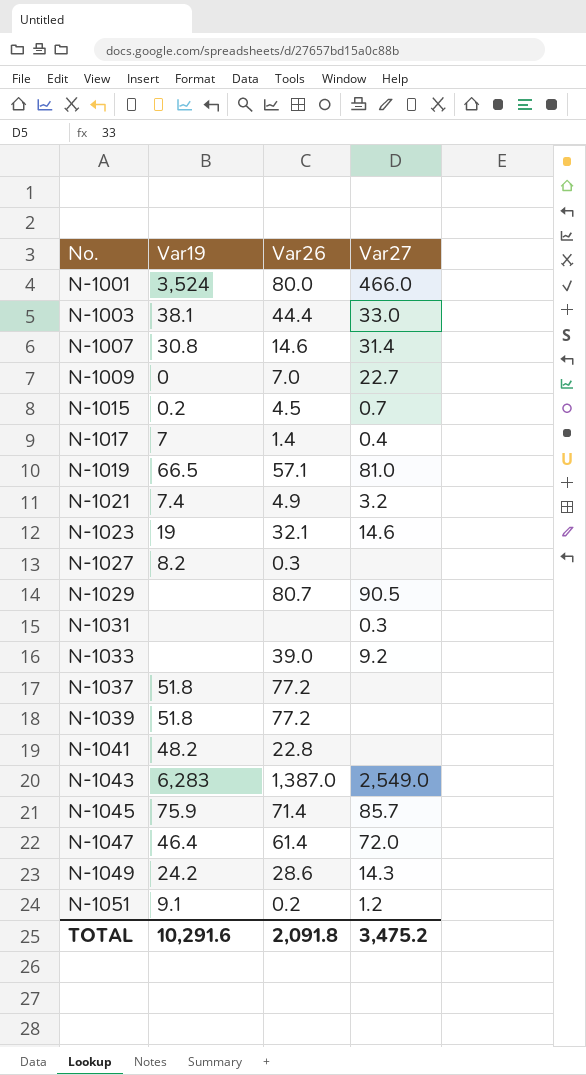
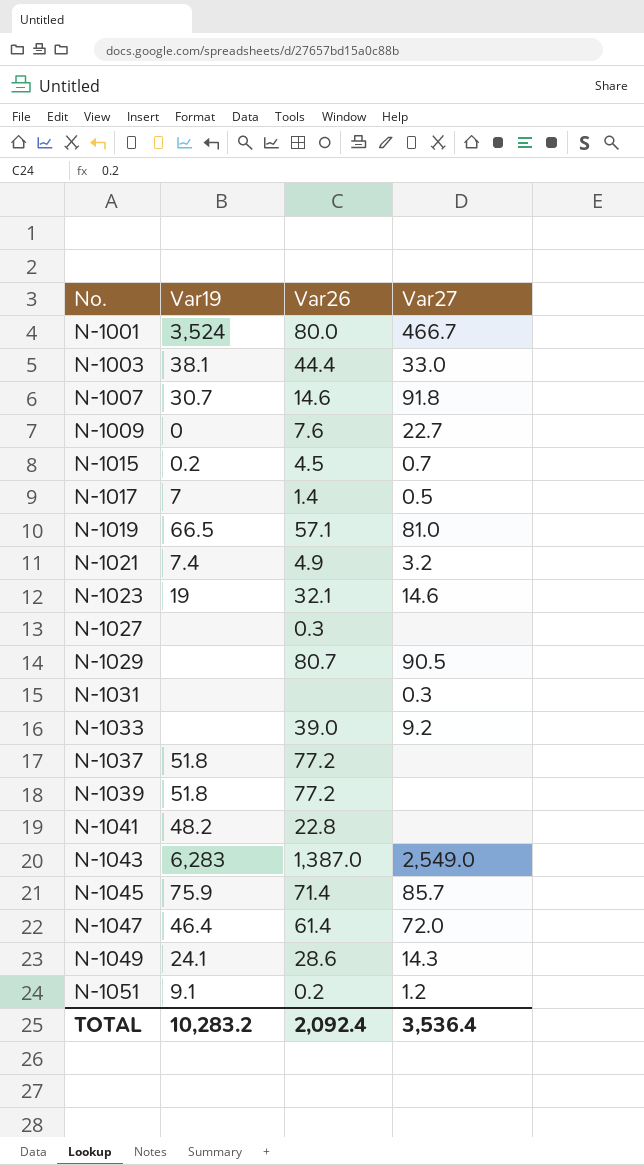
N-1001 | Var27: 466.0 -> 466.7
N-1007 | Var19: 30.8 -> 30.7
N-1007 | Var27: 31.4 -> 91.8
N-1009 | Var26: 7.0 -> 7.6
N-1017 | Var27: 0.4 -> 0.5
N-1027 | Var19: 8.2 -> none
N-1049 | Var19: 24.2 -> 24.1
TOTAL | Var19: 10,291.6 -> 10,283.2
TOTAL | Var26: 2,091.8 -> 2,092.4
TOTAL | Var27: 3,475.2 -> 3,536.4

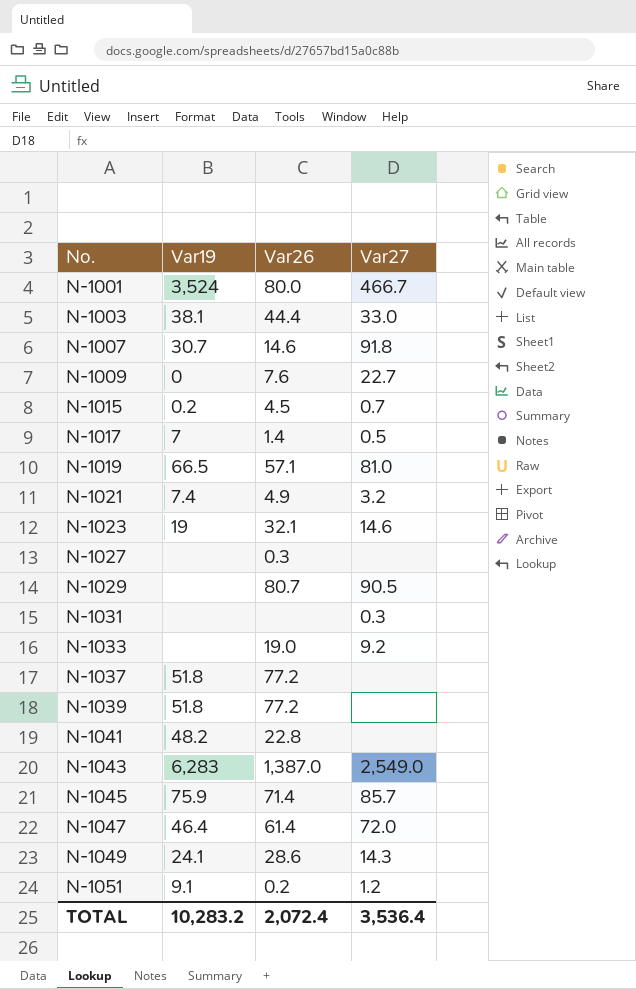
N-1033 | Var26: 39.0 -> 19.0
TOTAL | Var26: 2,092.4 -> 2,072.4

